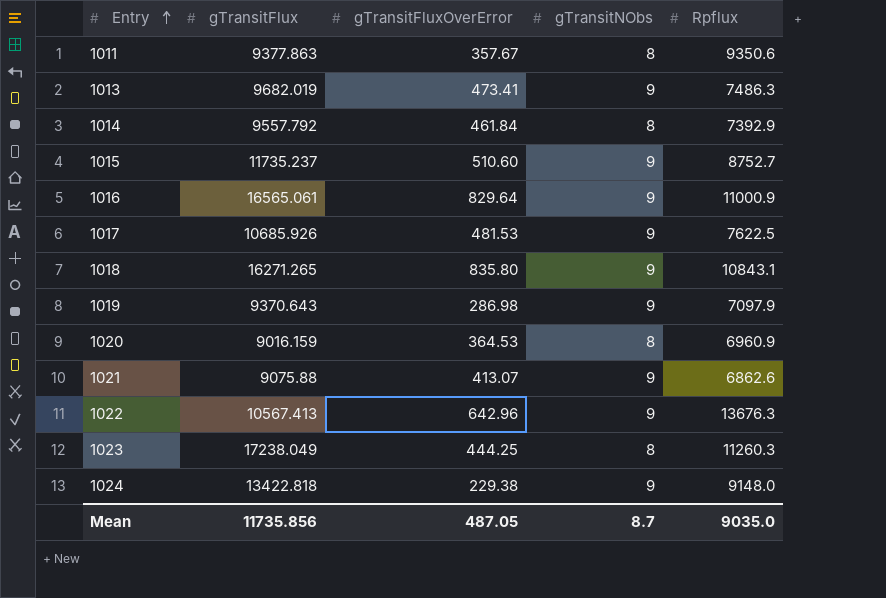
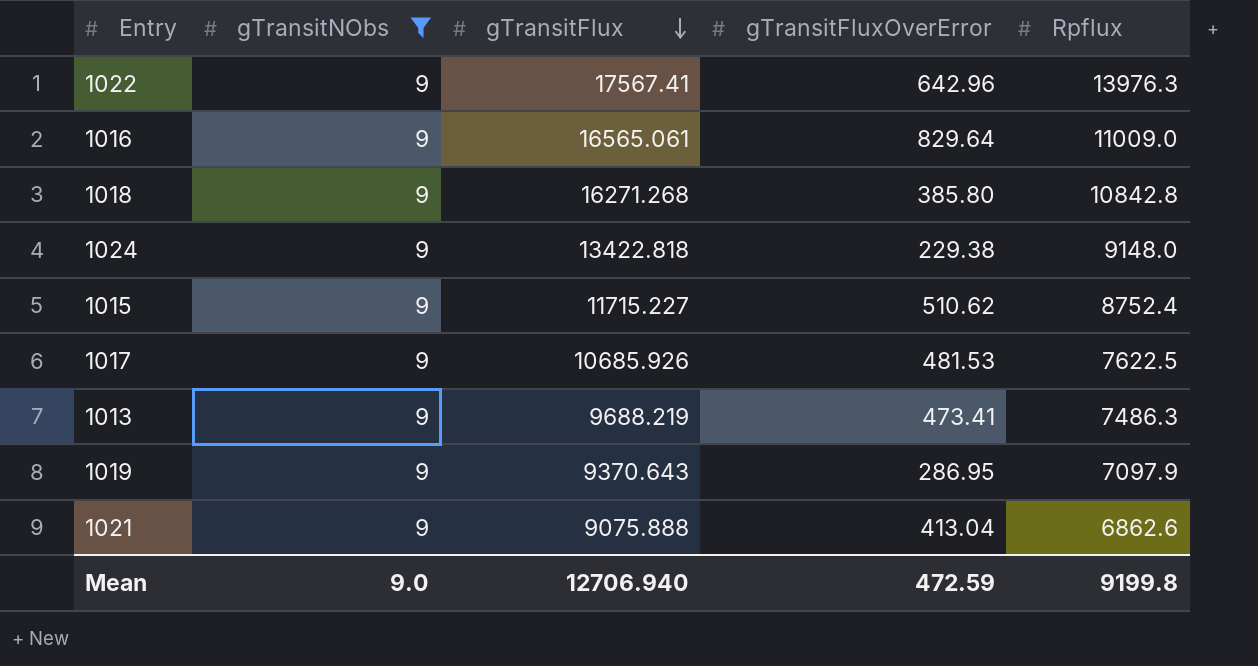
filter: none -> gTransitNObs = 9
row order: Entry ascending -> gTransitFlux descending
column gTransitNObs | position: 4 -> 2
1022 | gTransitFlux: 10567.413 -> 17567.41
1022 | Rpflux: 13676.3 -> 13976.3
1016 | Rpflux: 11000.9 -> 11009.0
1018 | gTransitFlux: 16271.265 -> 16271.268
1018 | gTransitFluxOverError: 835.80 -> 385.80
1018 | Rpflux: 10843.1 -> 10842.8
1015 | gTransitFlux: 11735.237 -> 11715.227
1015 | gTransitFluxOverError: 510.60 -> 510.62
1015 | Rpflux: 8752.7 -> 8752.4
1013 | gTransitFlux: 9682.019 -> 9688.219
1019 | gTransitFluxOverError: 286.98 -> 286.95
1021 | gTransitFlux: 9075.88 -> 9075.888
1021 | gTransitFluxOverError: 413.07 -> 413.04
Mean | gTransitNObs: 8.7 -> 9.0
Mean | gTransitFlux: 11735.856 -> 12706.940
Mean | gTransitFluxOverError: 487.05 -> 472.59
Mean | Rpflux: 9035.0 -> 9199.8

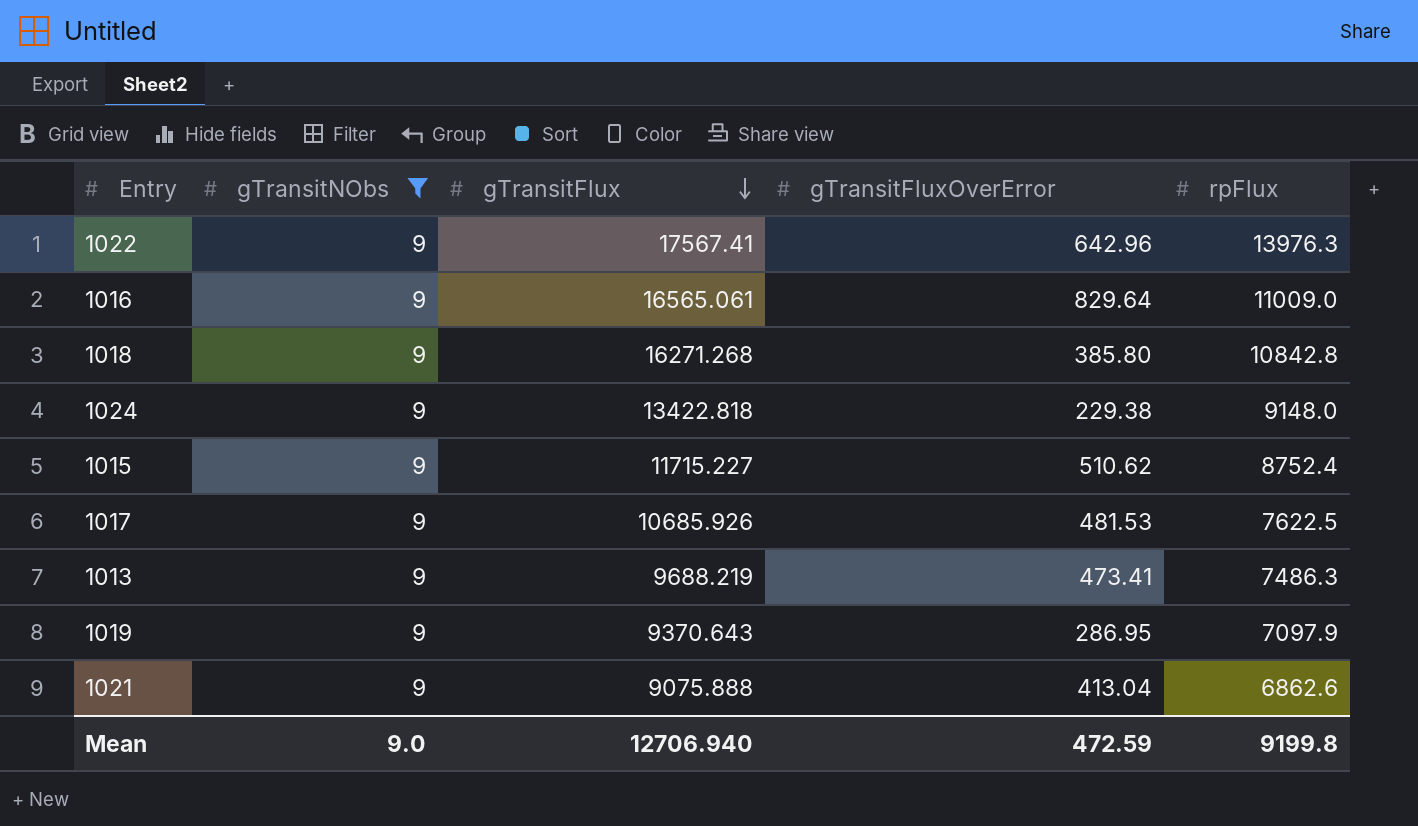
column name: Rpflux -> rpFlux

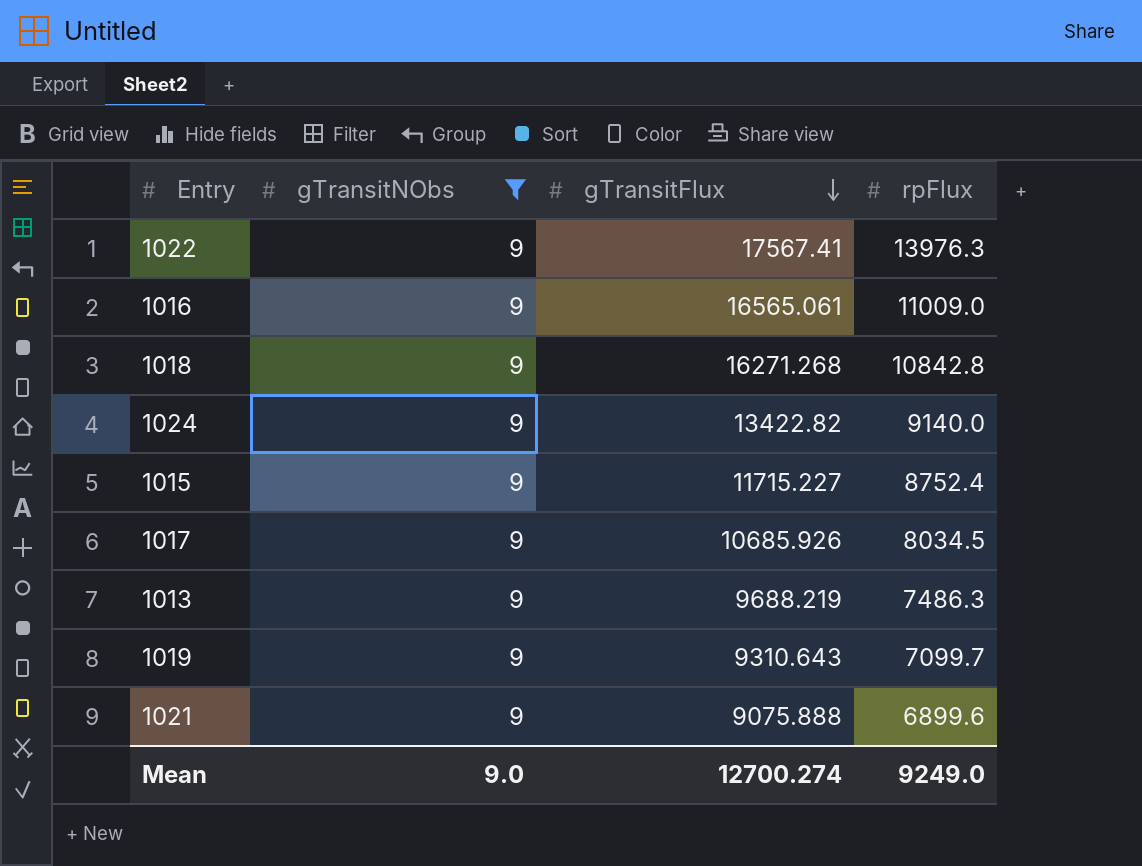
column gTransitFluxOverError | position: 4 -> none
1024 | gTransitFlux: 13422.818 -> 13422.82
1024 | rpFlux: 9148.0 -> 9140.0
1017 | rpFlux: 7622.5 -> 8034.5
1019 | gTransitFlux: 9370.643 -> 9310.643
1019 | rpFlux: 7097.9 -> 7099.7
1021 | rpFlux: 6862.6 -> 6899.6
Mean | gTransitFlux: 12706.940 -> 12700.274
Mean | rpFlux: 9199.8 -> 9249.0

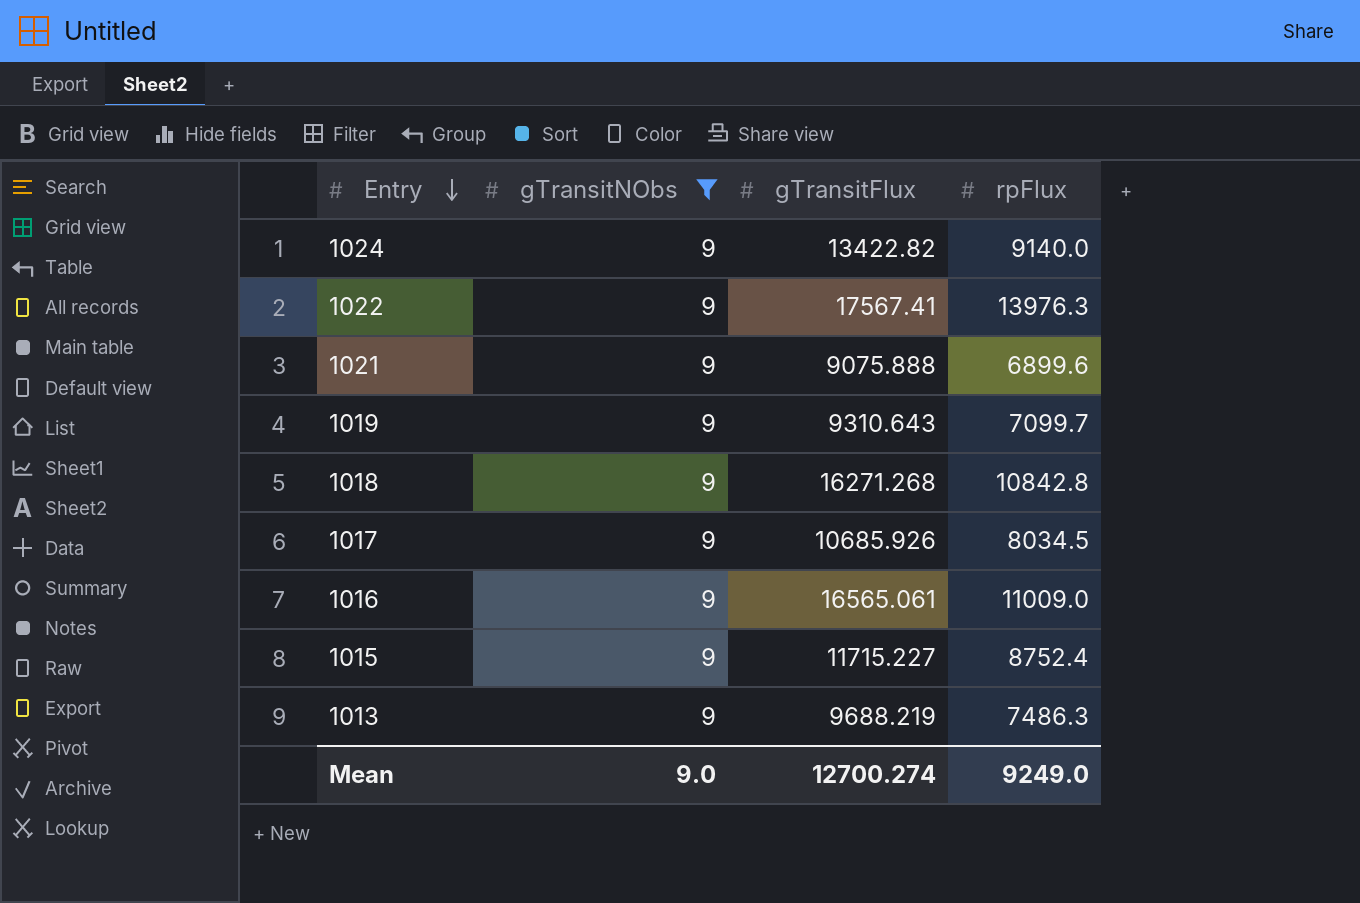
row order: gTransitFlux descending -> Entry descending

